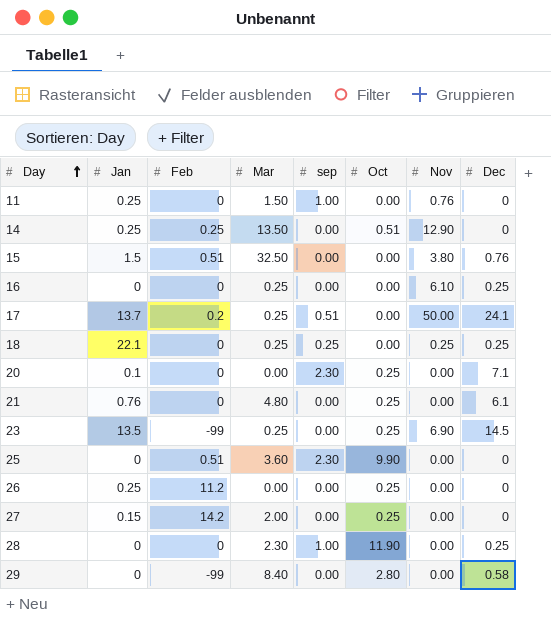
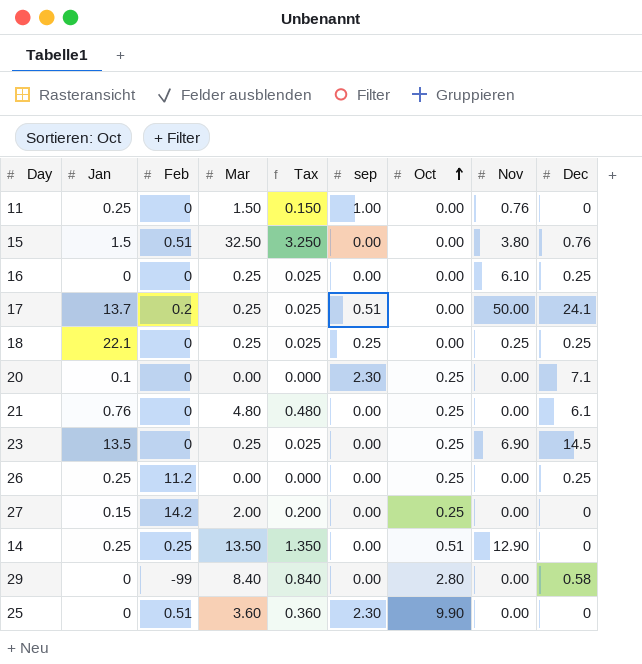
row order: Day ascending -> Oct ascending
column Tax | formula: none -> [Mar] * 0.1
row 28: 0 | 0 | 2.30 | 1.00 | 11.90 | 0.00 | 0.25 -> none
23 | Feb: -99 -> 0
26 | Dec: 0 -> 0.25

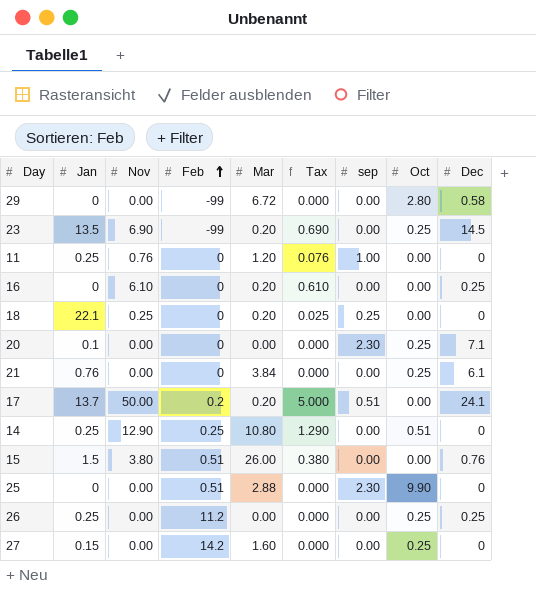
row order: Oct ascending -> Feb ascending
column Nov | position: 8 -> 3
column Tax | formula: [Mar] * 0.1 -> [Nov] * 0.1
29 | Mar: 8.40 -> 6.72
23 | Feb: 0 -> -99
23 | Mar: 0.25 -> 0.20
11 | Mar: 1.50 -> 1.20
16 | Mar: 0.25 -> 0.20
18 | Mar: 0.25 -> 0.20
18 | Dec: 0.25 -> 0
21 | Mar: 4.80 -> 3.84
17 | Mar: 0.25 -> 0.20
14 | Mar: 13.50 -> 10.80
15 | Mar: 32.50 -> 26.00
25 | Mar: 3.60 -> 2.88
27 | Mar: 2.00 -> 1.60

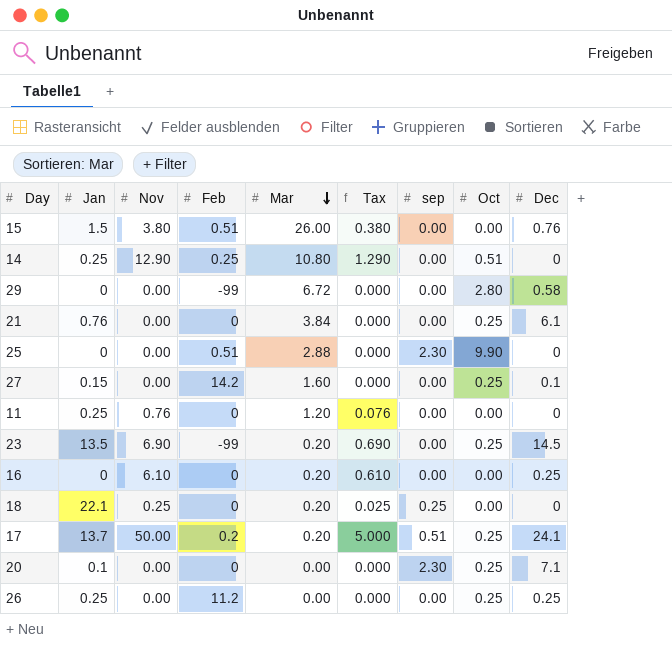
row order: Feb ascending -> Mar descending
27 | Dec: 0 -> 0.1
11 | sep: 1.00 -> 0.00
17 | Oct: 0.00 -> 0.25

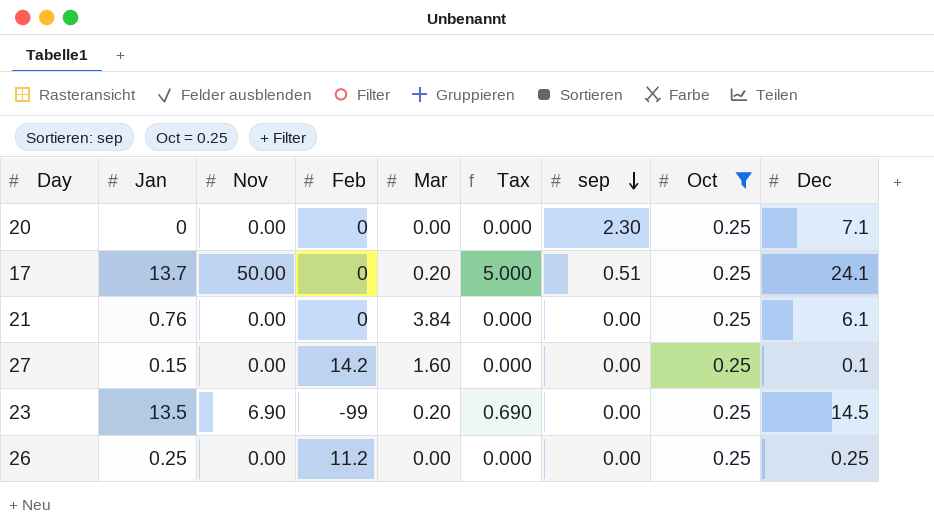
filter: none -> Oct = 0.25
row order: Mar descending -> sep descending
20 | Jan: 0.1 -> 0
17 | Feb: 0.2 -> 0

